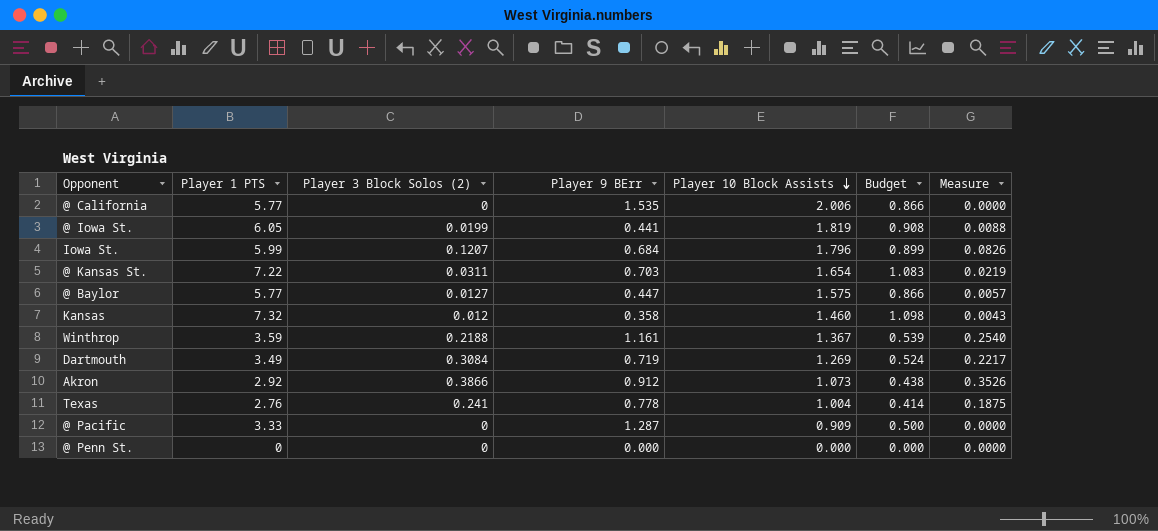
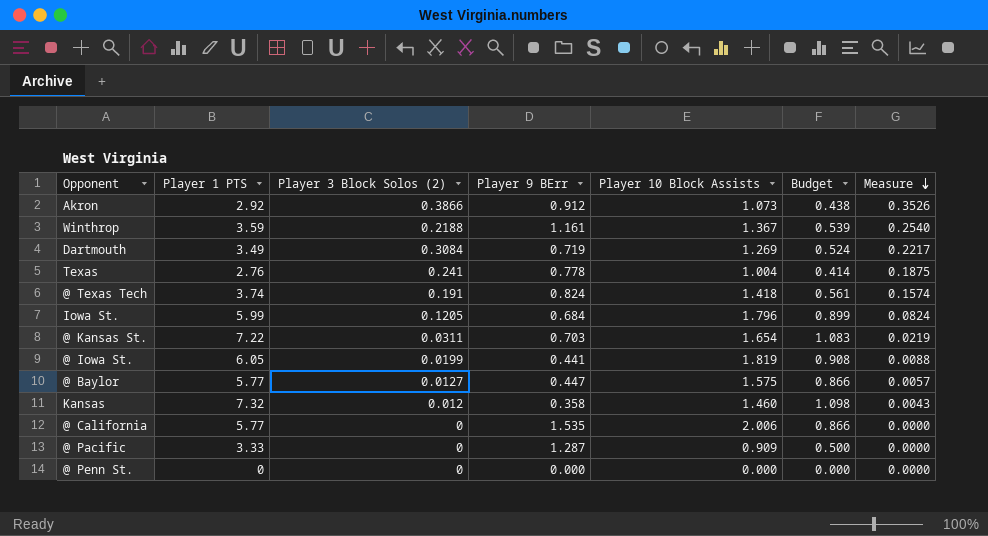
row order: Player 10 Block Assists descending -> Measure descending
row @ Texas Tech: none -> 3.74 | 0.191 | 0.824 | 1.418 | 0.561 | 0.1574
Iowa St. | Player 3 Block Solos (2): 0.1207 -> 0.1205
Iowa St. | Measure: 0.0826 -> 0.0824

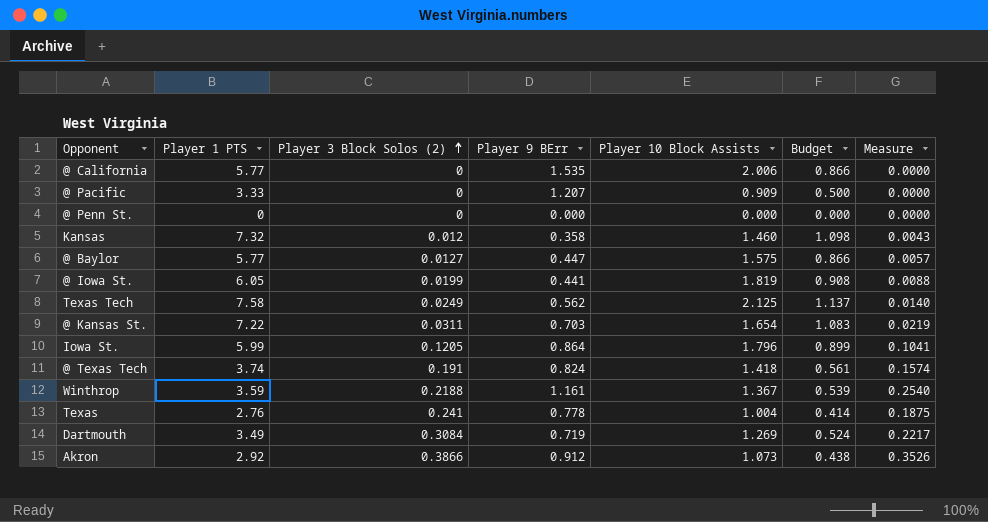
row order: Measure descending -> Player 3 Block Solos (2) ascending
@ Pacific | Player 9 BErr: 1.287 -> 1.207
row Texas Tech: none -> 7.58 | 0.0249 | 0.562 | 2.125 | 1.137 | 0.0140
Iowa St. | Player 9 BErr: 0.684 -> 0.864
Iowa St. | Measure: 0.0824 -> 0.1041

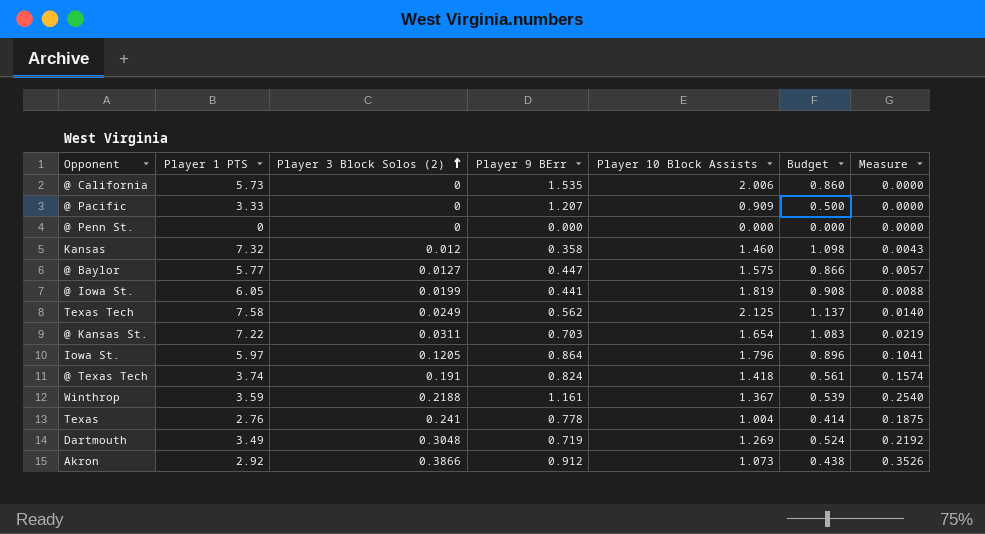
@ California | Player 1 PTS: 5.77 -> 5.73
@ California | Budget: 0.866 -> 0.860
Iowa St. | Player 1 PTS: 5.99 -> 5.97
Iowa St. | Budget: 0.899 -> 0.896
Dartmouth | Player 3 Block Solos (2): 0.3084 -> 0.3048
Dartmouth | Measure: 0.2217 -> 0.2192

